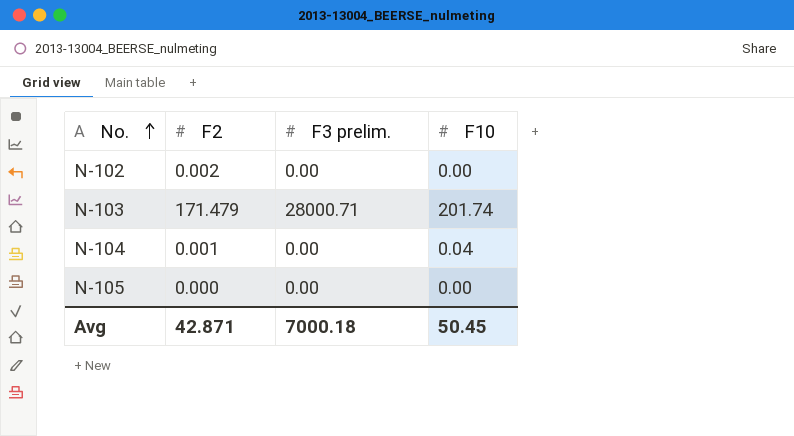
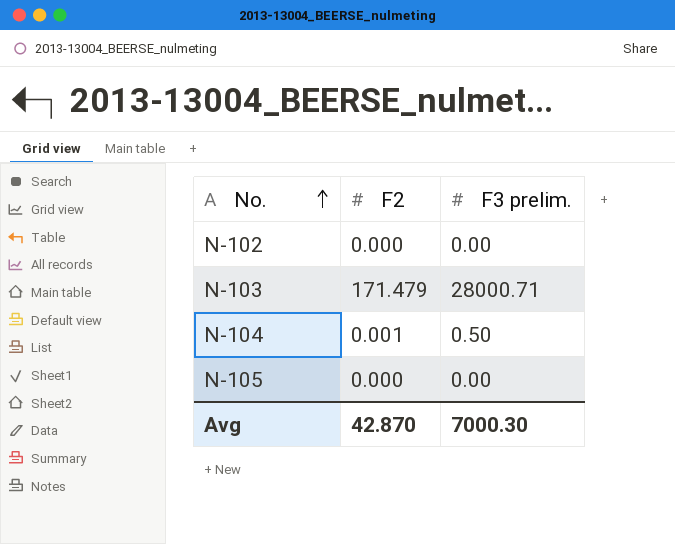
column F10 | position: 4 -> none
N-102 | F2: 0.002 -> 0.000
N-104 | F3 prelim.: 0.00 -> 0.50
Avg | F2: 42.871 -> 42.870
Avg | F3 prelim.: 7000.18 -> 7000.30

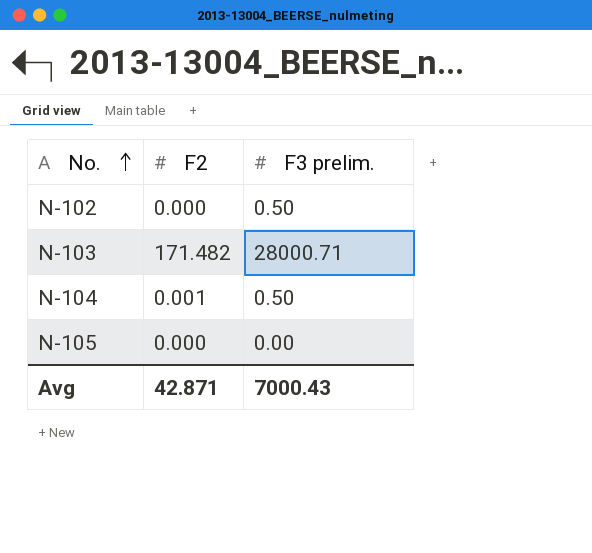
N-102 | F3 prelim.: 0.00 -> 0.50
N-103 | F2: 171.479 -> 171.482
Avg | F2: 42.870 -> 42.871
Avg | F3 prelim.: 7000.30 -> 7000.43

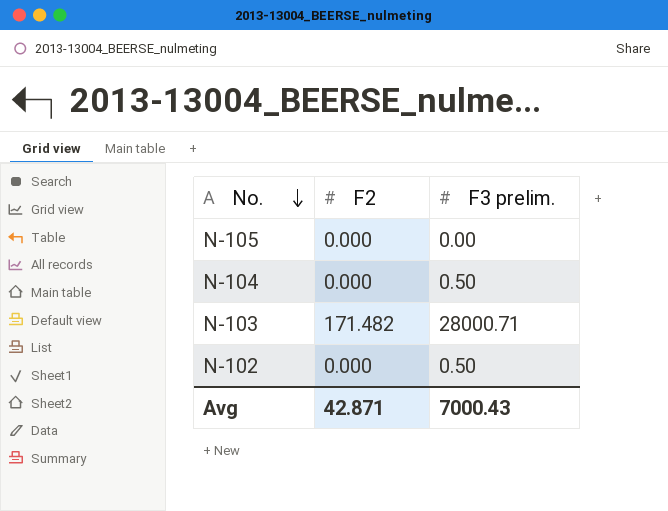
row order: No. ascending -> No. descending
N-104 | F2: 0.001 -> 0.000

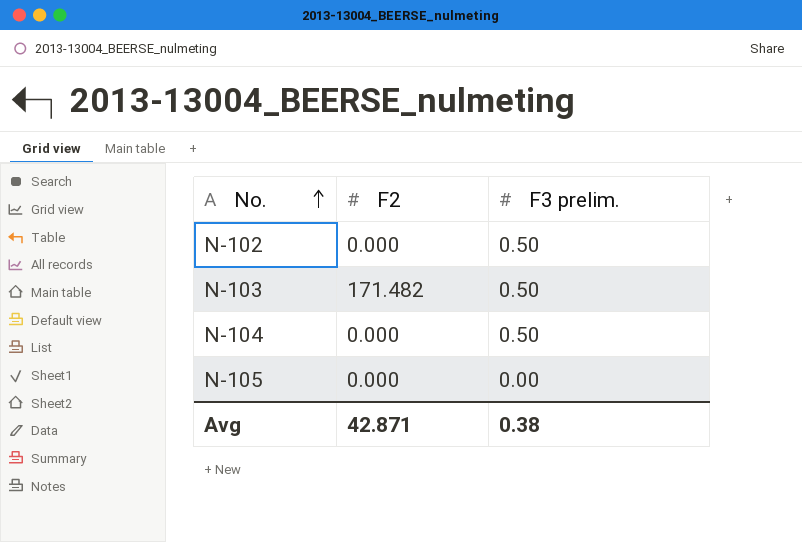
row order: No. descending -> No. ascending
N-103 | F3 prelim.: 28000.71 -> 0.50
Avg | F3 prelim.: 7000.43 -> 0.38

